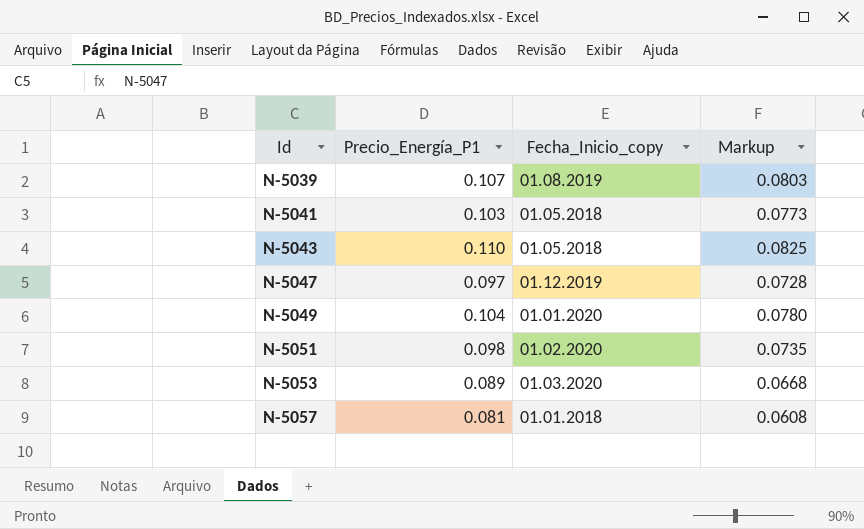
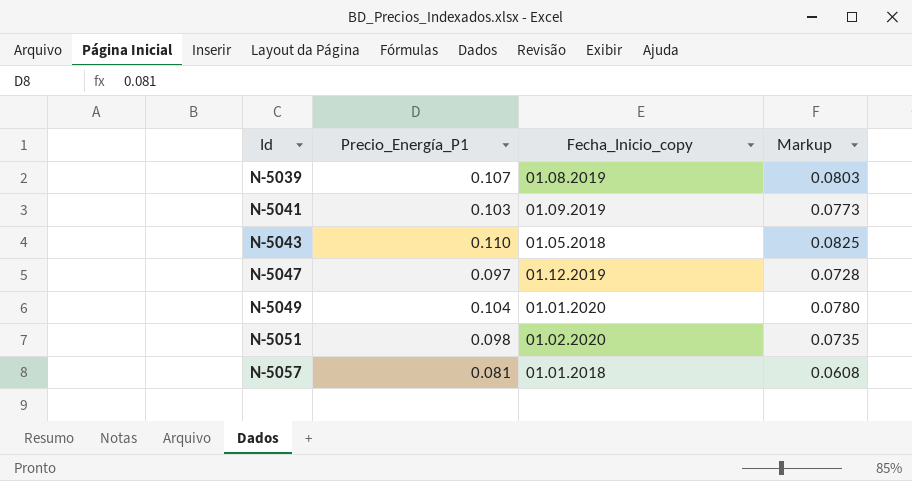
row N-5053: 0.089 | 01.03.2020 | 0.0668 -> none
N-5041 | Fecha_Inicio_copy: 01.05.2018 -> 01.09.2019

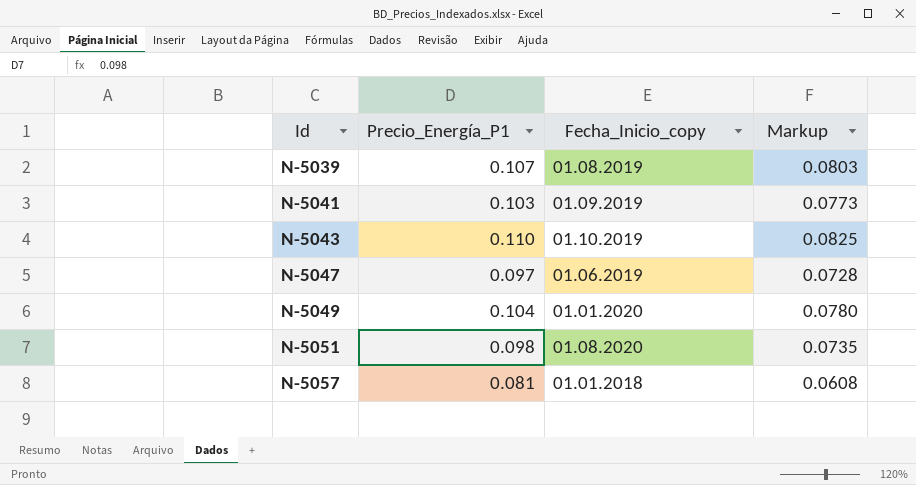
N-5043 | Fecha_Inicio_copy: 01.05.2018 -> 01.10.2019
N-5047 | Fecha_Inicio_copy: 01.12.2019 -> 01.06.2019
N-5051 | Fecha_Inicio_copy: 01.02.2020 -> 01.08.2020

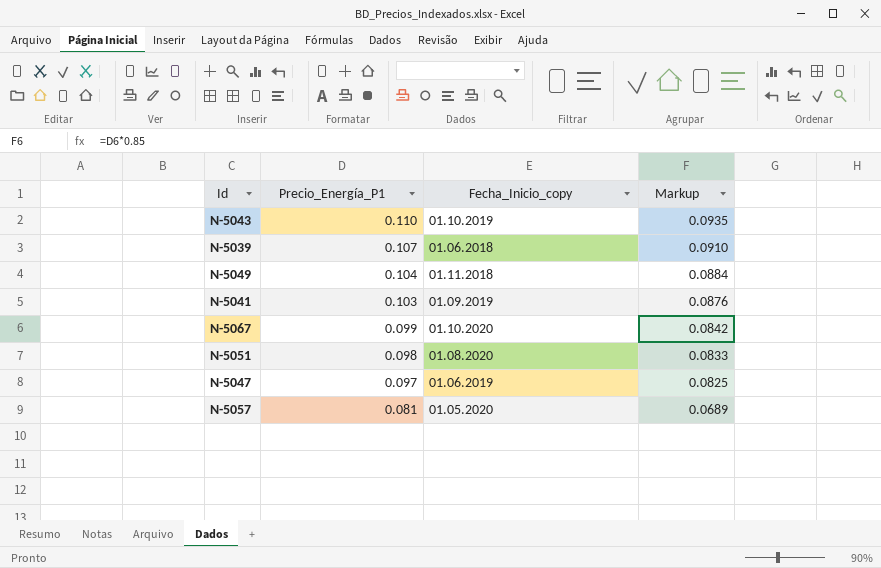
row order: Id ascending -> Precio_Energía_P1 descending
column Markup | formula: [Precio_Energía_P1] * 0.75 -> [Precio_Energía_P1] * 0.85
N-5039 | Fecha_Inicio_copy: 01.08.2019 -> 01.06.2018
N-5049 | Fecha_Inicio_copy: 01.01.2020 -> 01.11.2018
row N-5067: none -> 0.099 | 01.10.2020 | 0.0842
N-5057 | Fecha_Inicio_copy: 01.01.2018 -> 01.05.2020

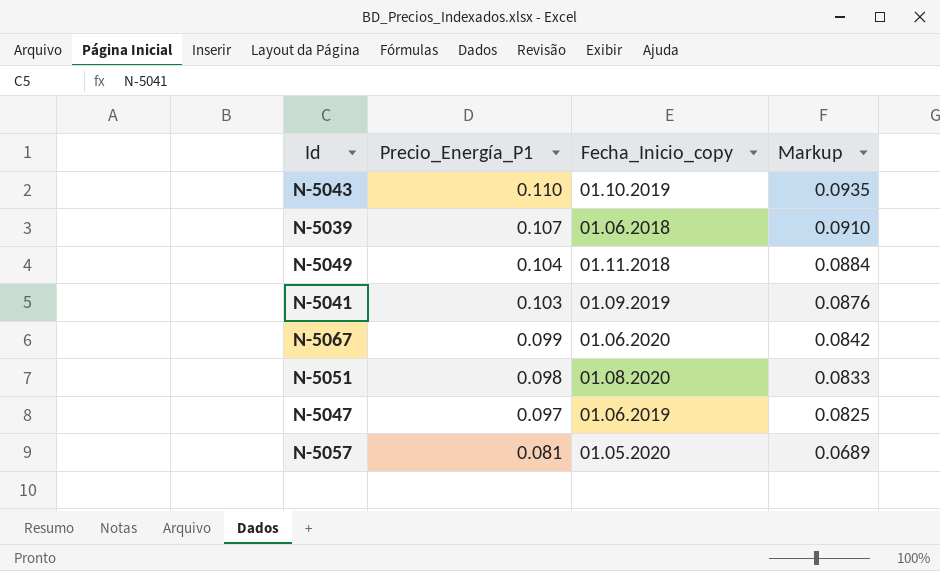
N-5067 | Fecha_Inicio_copy: 01.10.2020 -> 01.06.2020

